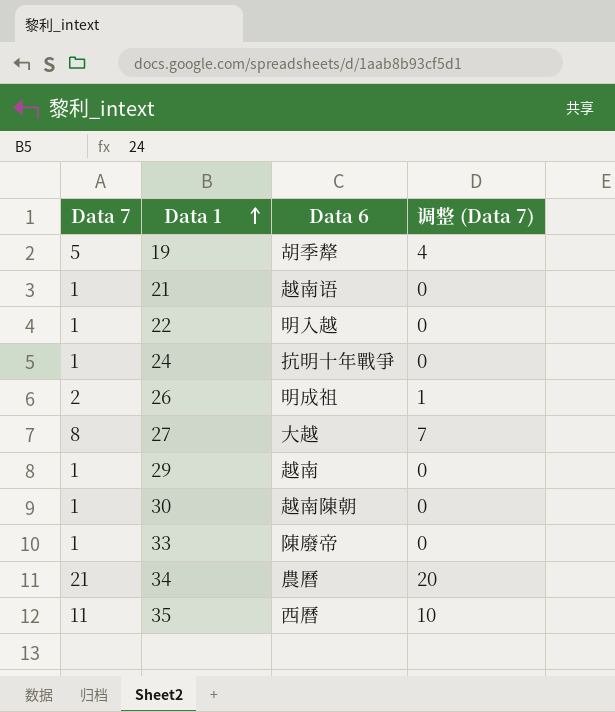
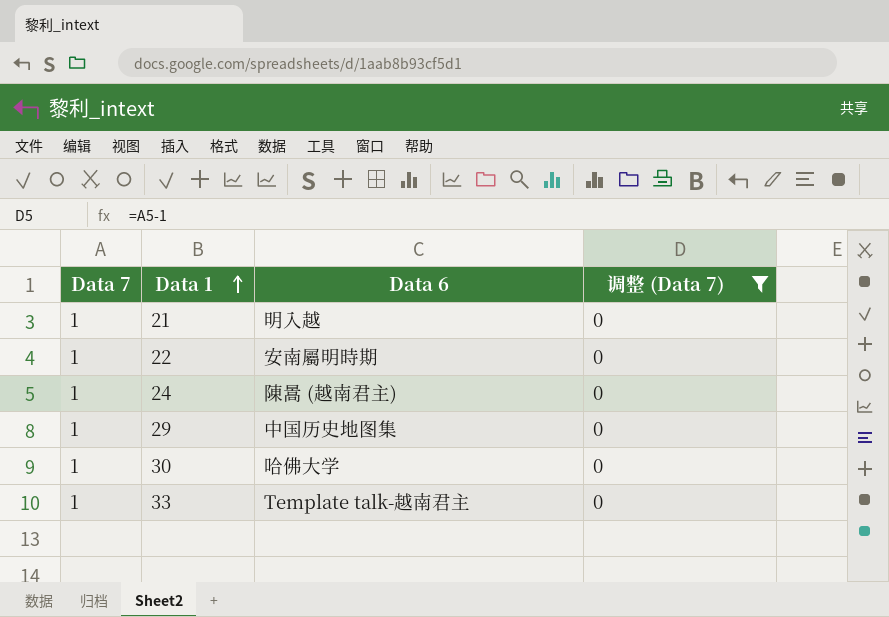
filter: none -> 调整 (Data 7) = 0
21 | Data 6: 越南语 -> 明入越
22 | Data 6: 明入越 -> 安南屬明時期
24 | Data 6: 抗明十年戰爭 -> 陳暠 (越南君主)
29 | Data 6: 越南 -> 中国历史地图集
30 | Data 6: 越南陳朝 -> 哈佛大学
33 | Data 6: 陳廢帝 -> Template talk-越南君主

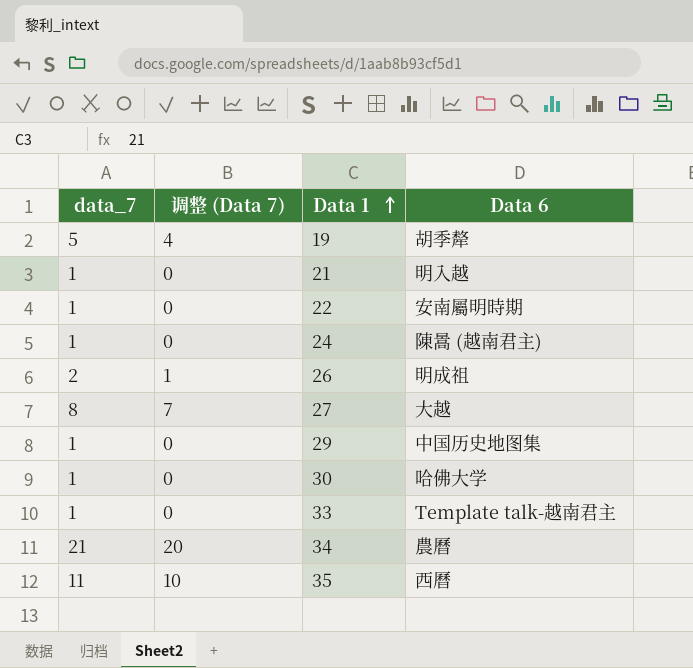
filter: 调整 (Data 7) = 0 -> none
column name: Data 7 -> data_7
column 调整 (Data 7) | position: 4 -> 2

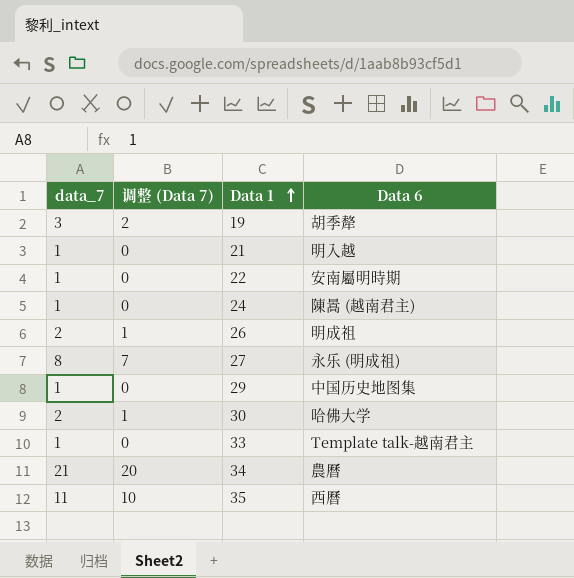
19 | data_7: 5 -> 3
19 | 调整 (Data 7): 4 -> 2
27 | Data 6: 大越 -> 永乐 (明成祖)
30 | data_7: 1 -> 2
30 | 调整 (Data 7): 0 -> 1

